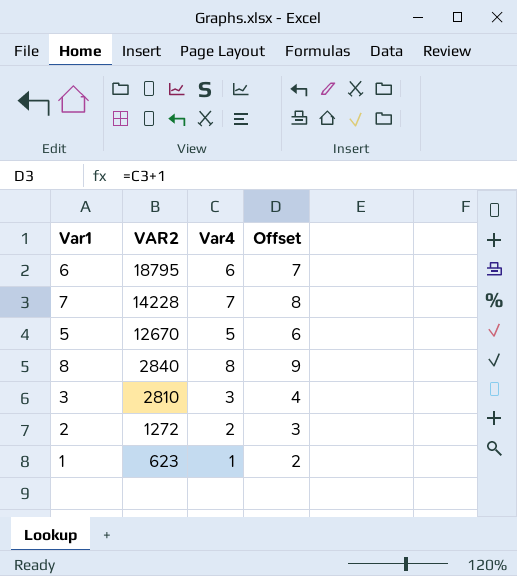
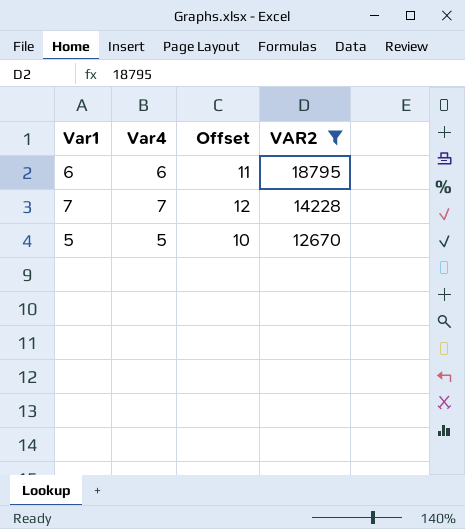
filter: none -> VAR2 >= 12670
column Offset | formula: [Var4] + 1 -> [Var4] + 5
column VAR2 | position: 2 -> 4

